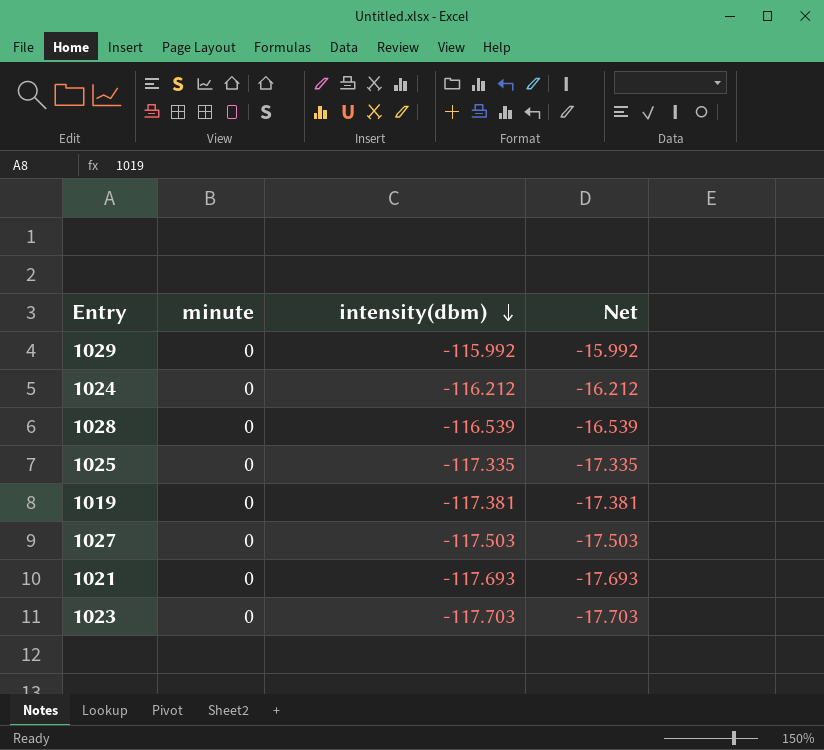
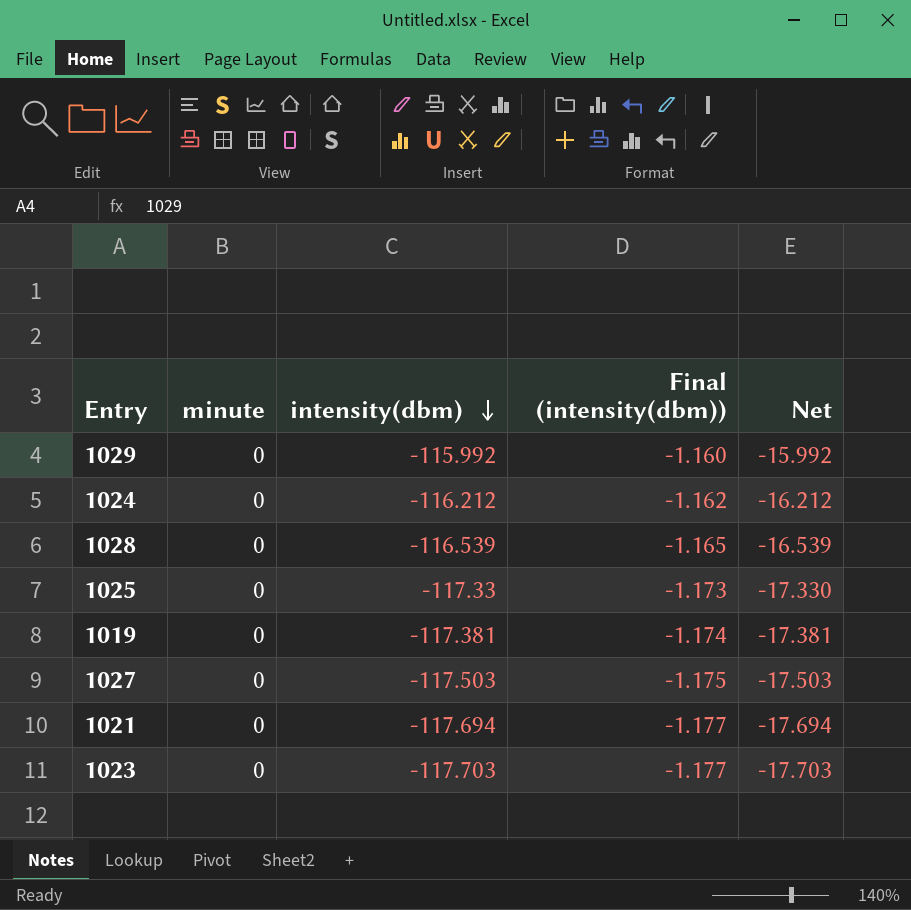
column Final (intensity(dbm)) | formula: none -> [intensity(dbm)] * 0.01
1025 | intensity(dbm): -117.335 -> -117.33
1025 | Net: -17.335 -> -17.330
1021 | intensity(dbm): -117.693 -> -117.694
1021 | Net: -17.693 -> -17.694

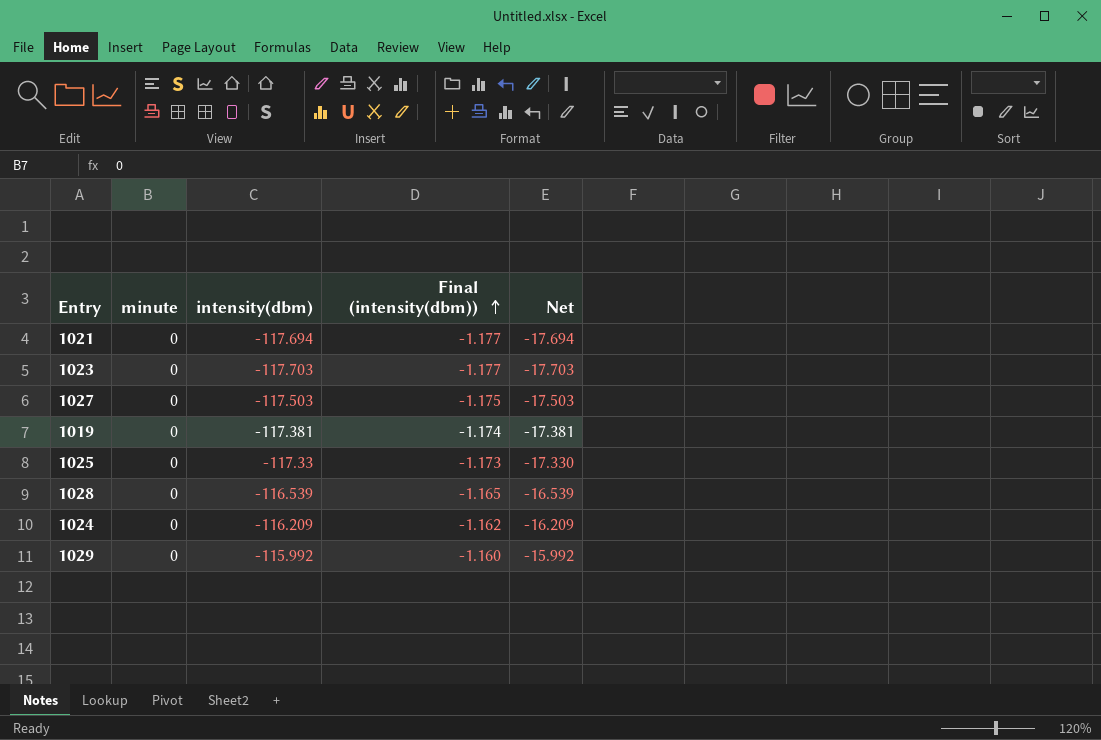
row order: intensity(dbm) descending -> Final (intensity(dbm)) ascending
1024 | intensity(dbm): -116.212 -> -116.209
1024 | Net: -16.212 -> -16.209

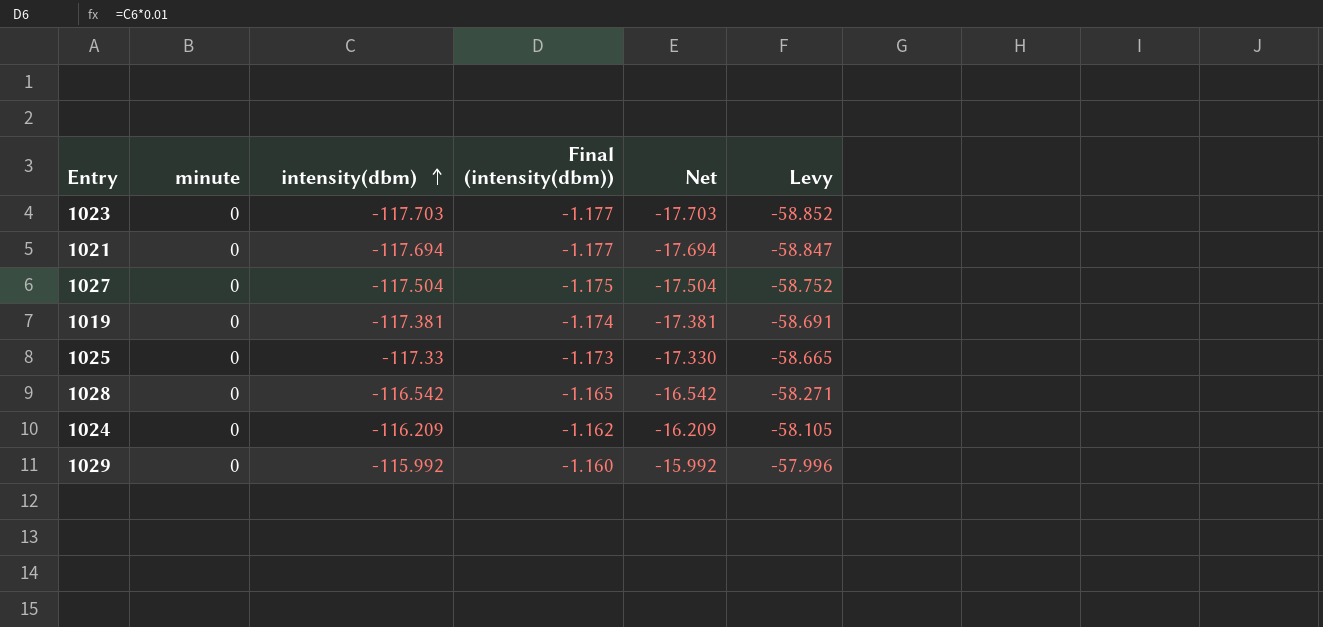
row order: Final (intensity(dbm)) ascending -> intensity(dbm) ascending
column Levy | formula: none -> [intensity(dbm)] * 0.5
1027 | intensity(dbm): -117.503 -> -117.504
1027 | Net: -17.503 -> -17.504
1028 | intensity(dbm): -116.539 -> -116.542
1028 | Net: -16.539 -> -16.542

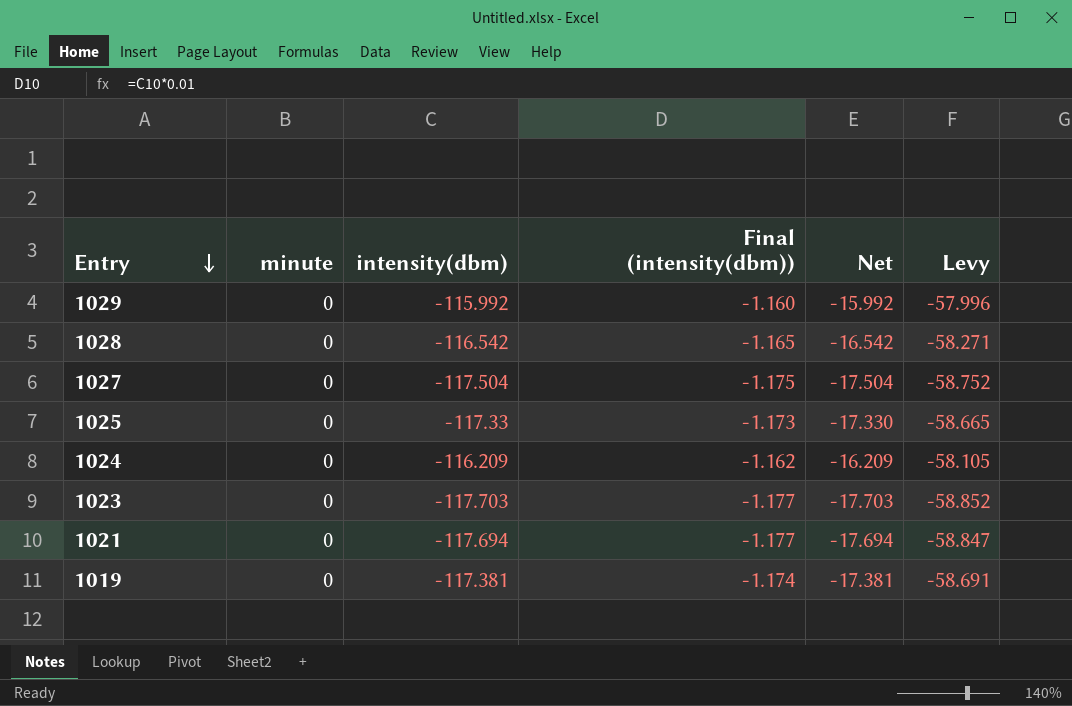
row order: intensity(dbm) ascending -> Entry descending

